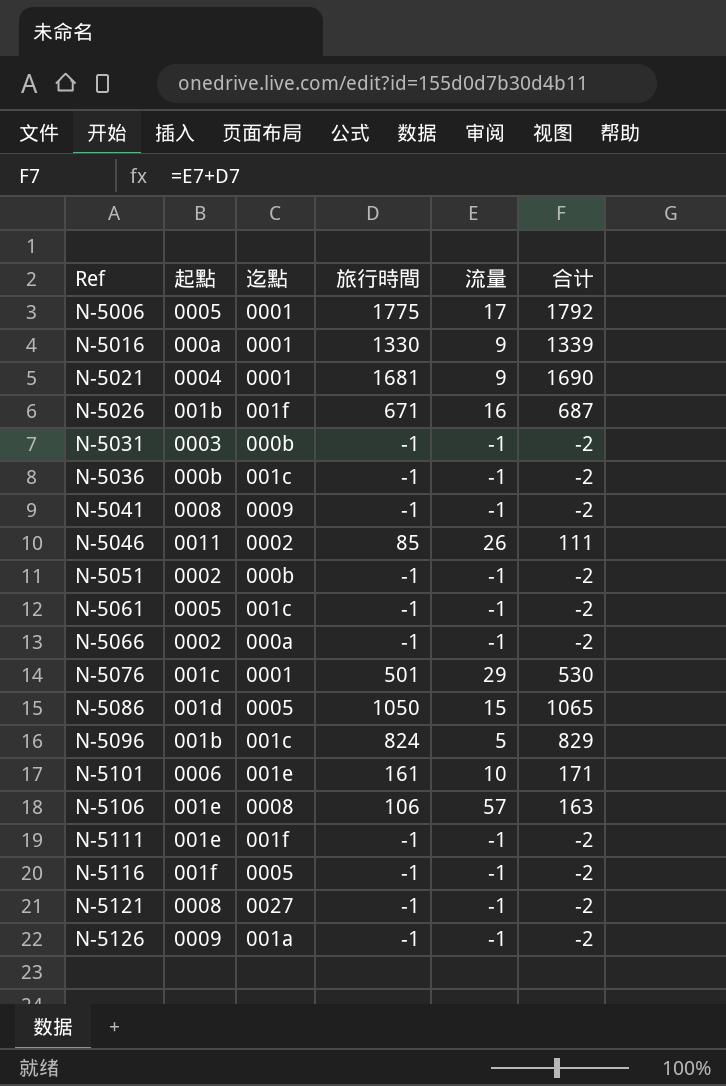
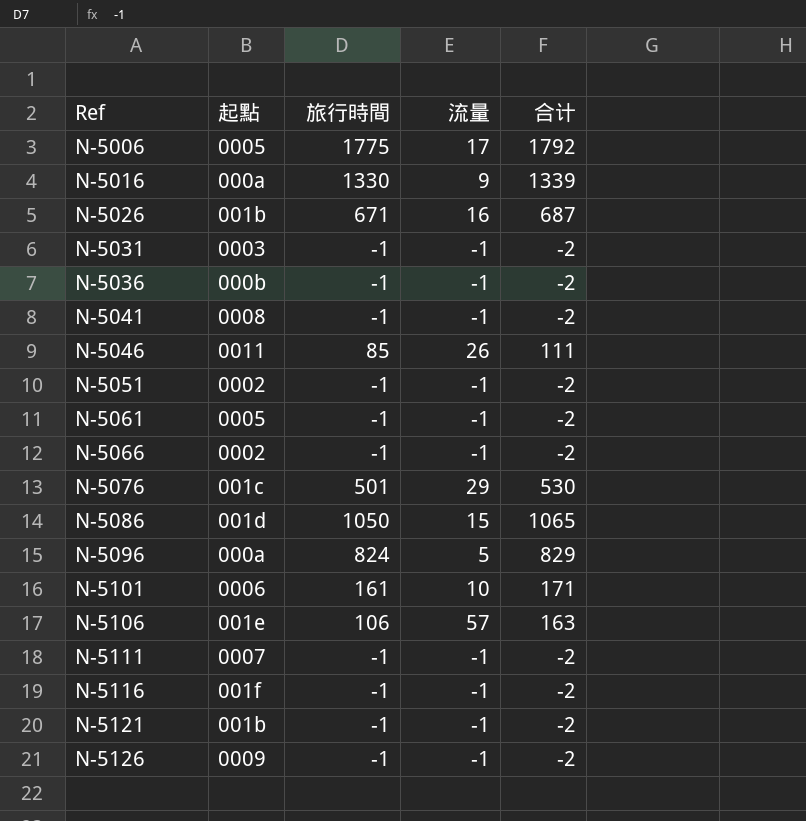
column 迄點 | position: 3 -> none
row N-5021: 0004 | 0001 | 1681 | 9 | 1690 -> none
N-5096 | 起點: 001b -> 000a
N-5111 | 起點: 001e -> 0007
N-5121 | 起點: 0008 -> 001b

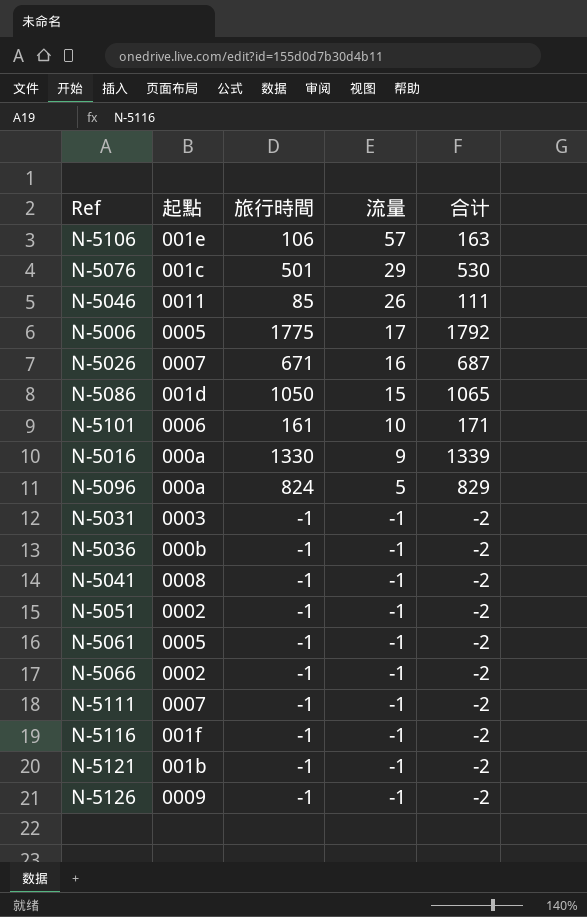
row order: Ref ascending -> 流量 descending
N-5026 | 起點: 001b -> 0007

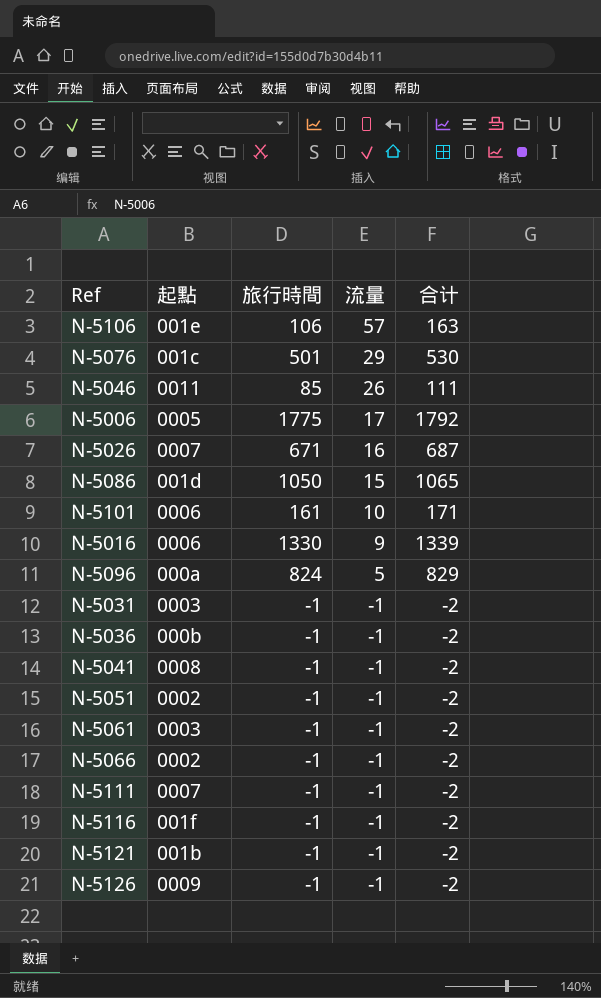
N-5016 | 起點: 000a -> 0006
N-5061 | 起點: 0005 -> 0003

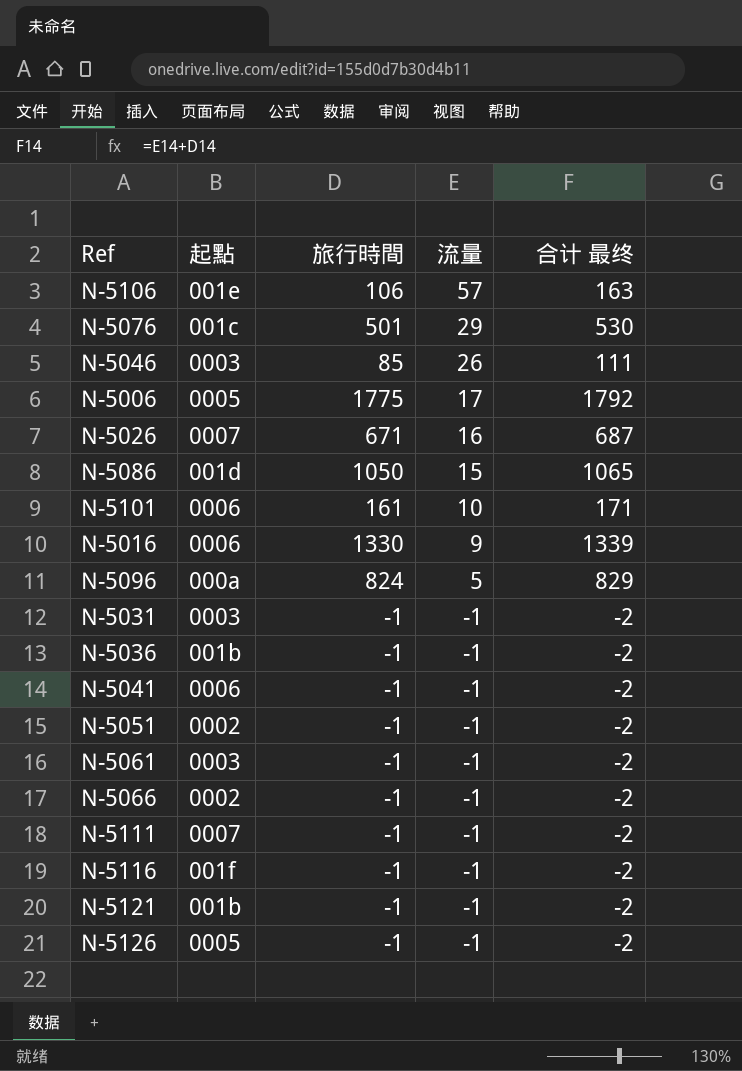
column name: 合计 -> 合计 最终
N-5046 | 起點: 0011 -> 0003
N-5036 | 起點: 000b -> 001b
N-5041 | 起點: 0008 -> 0006
N-5126 | 起點: 0009 -> 0005

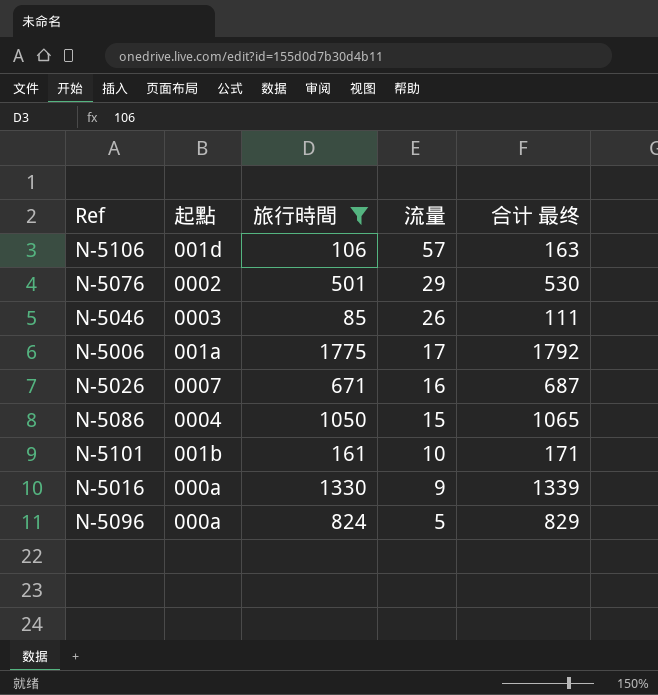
filter: none -> 旅行時間 != -1
N-5106 | 起點: 001e -> 001d
N-5076 | 起點: 001c -> 0002
N-5006 | 起點: 0005 -> 001a
N-5086 | 起點: 001d -> 0004
N-5101 | 起點: 0006 -> 001b
N-5016 | 起點: 0006 -> 000a

